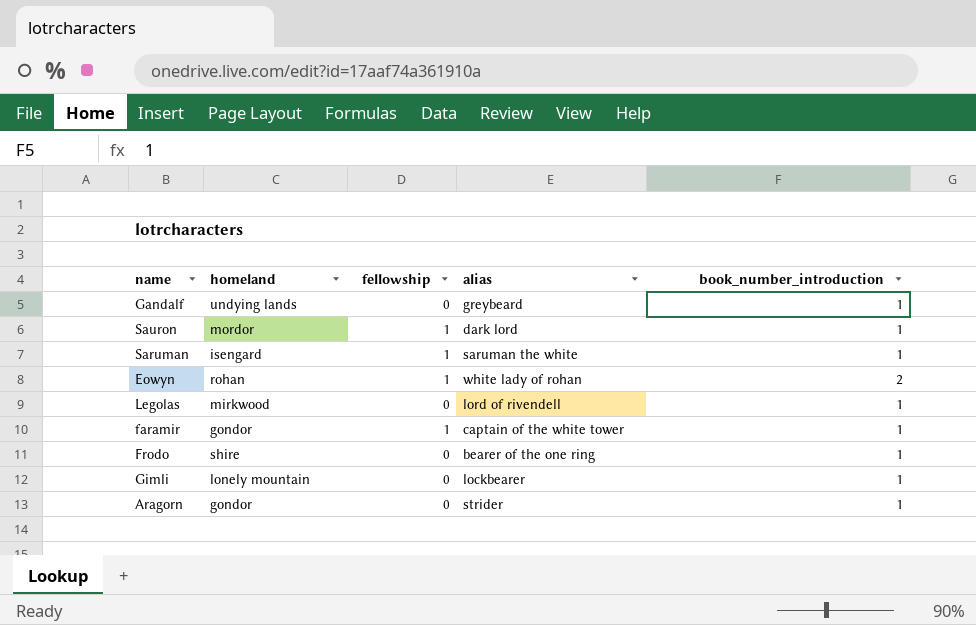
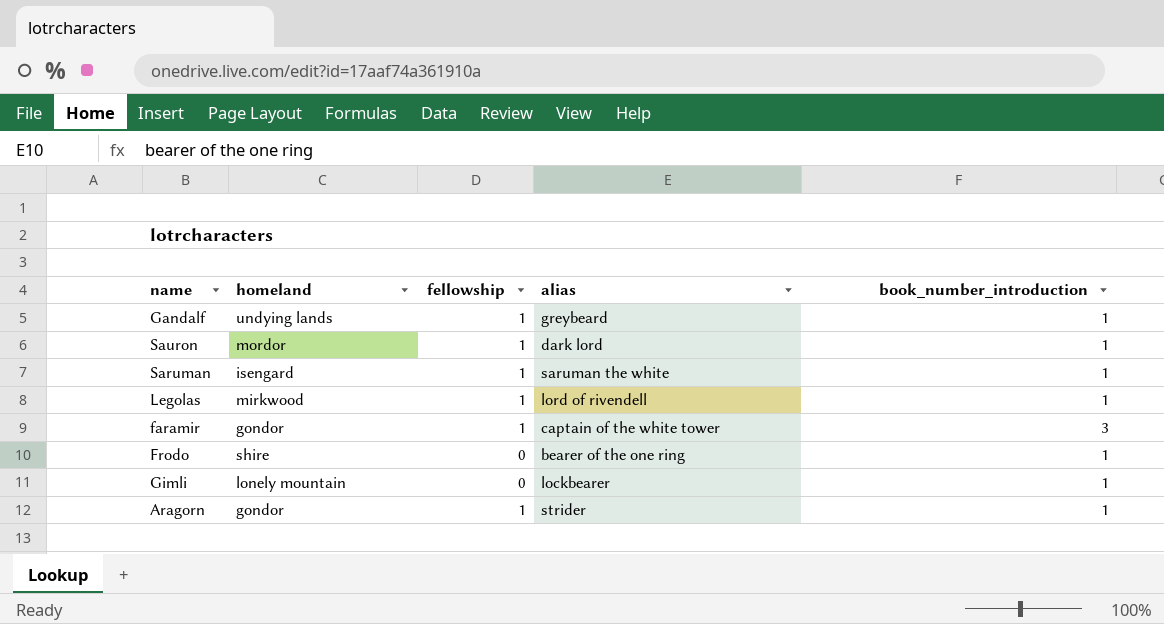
row Eowyn: rohan | 1 | white lady of rohan | 2 -> none
Gandalf | fellowship: 0 -> 1
Legolas | fellowship: 0 -> 1
faramir | book_number_introduction: 1 -> 3
Aragorn | fellowship: 0 -> 1

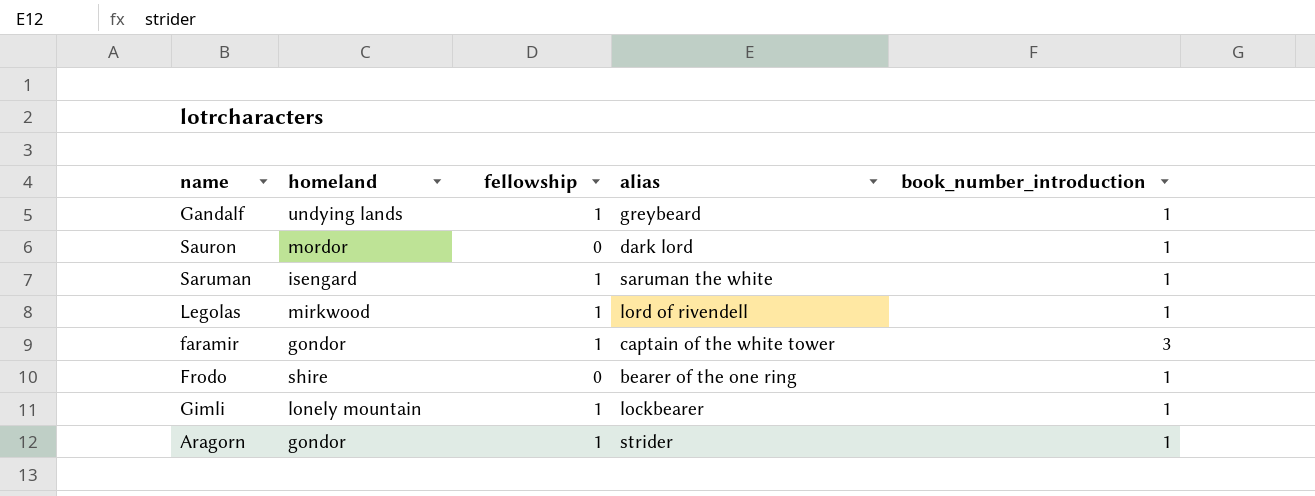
Sauron | fellowship: 1 -> 0
Gimli | fellowship: 0 -> 1

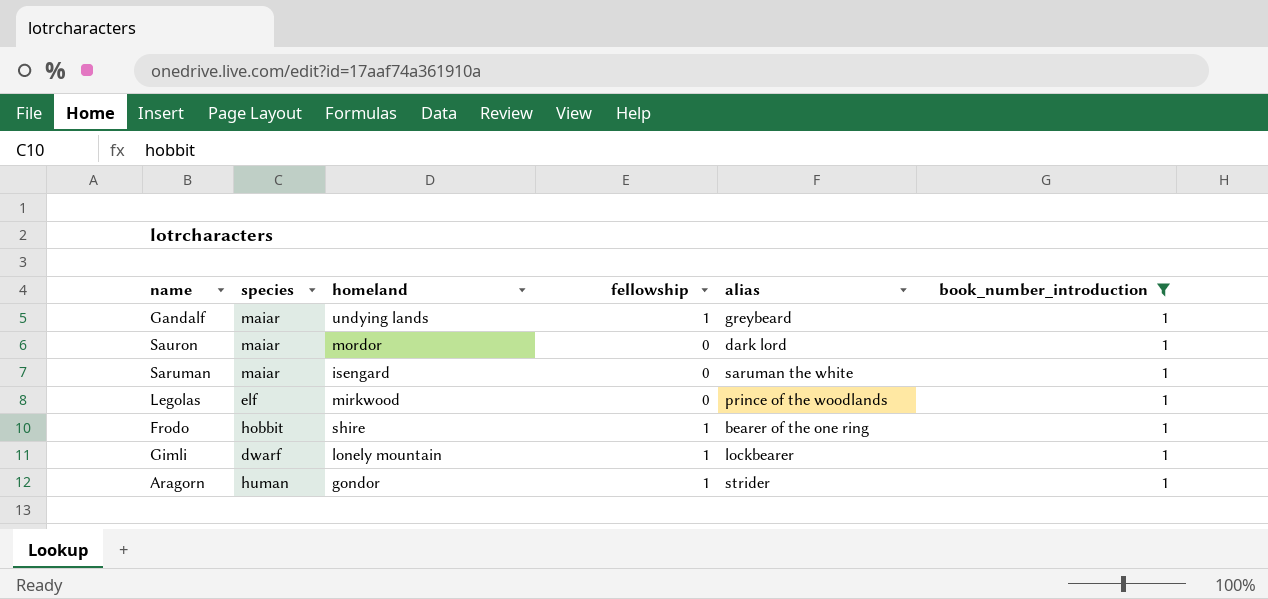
filter: none -> book_number_introduction = 1
column species | position: none -> 2
Saruman | fellowship: 1 -> 0
Legolas | fellowship: 1 -> 0
Legolas | alias: lord of rivendell -> prince of the woodlands
Frodo | fellowship: 0 -> 1

